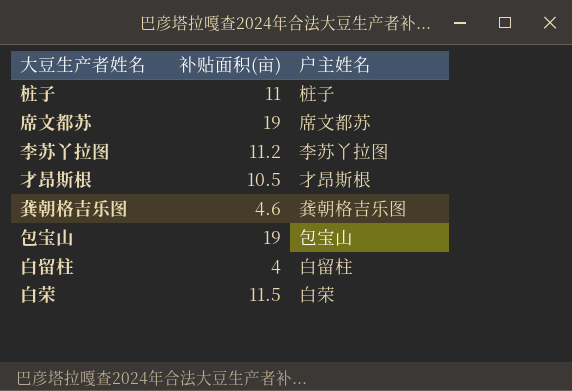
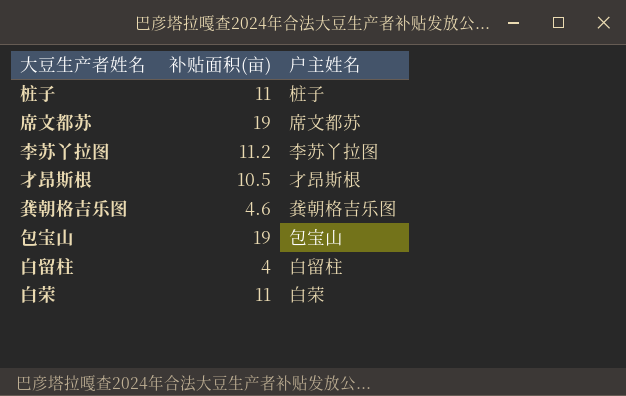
白荣 | 补贴面积(亩): 11.5 -> 11

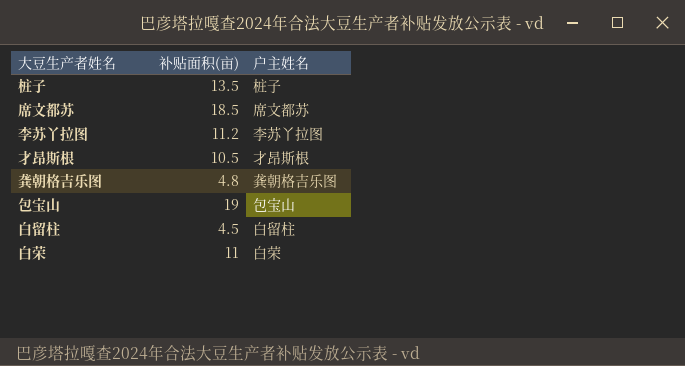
桩子 | 补贴面积(亩): 11 -> 13.5
席文都苏 | 补贴面积(亩): 19 -> 18.5
龚朝格吉乐图 | 补贴面积(亩): 4.6 -> 4.8
白留柱 | 补贴面积(亩): 4 -> 4.5

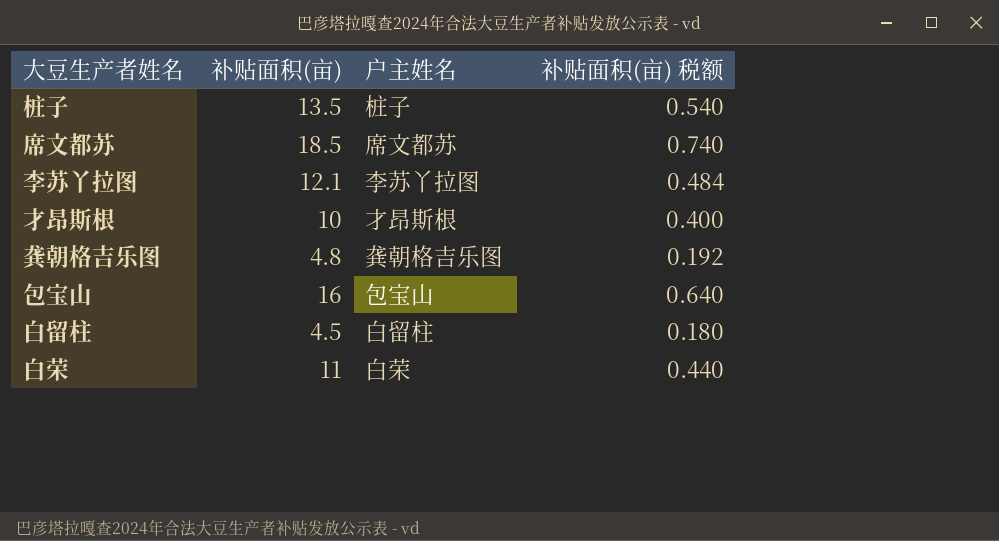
column 补贴面积(亩) 税额 | formula: none -> [补贴面积(亩)] * 0.04
李苏丫拉图 | 补贴面积(亩): 11.2 -> 12.1
才昂斯根 | 补贴面积(亩): 10.5 -> 10
包宝山 | 补贴面积(亩): 19 -> 16

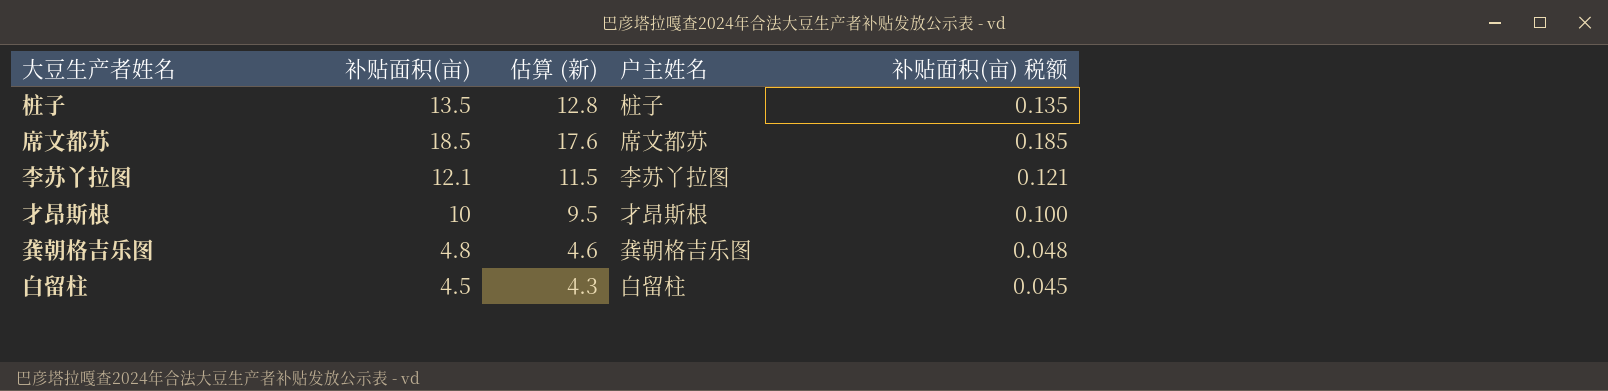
column 估算 (新) | formula: none -> [补贴面积(亩)] * 0.95
column 补贴面积(亩) 税额 | formula: [补贴面积(亩)] * 0.04 -> [补贴面积(亩)] * 0.01
row 包宝山: 16 | 包宝山 | 0.640 -> none
row 白荣: 11 | 白荣 | 0.440 -> none

